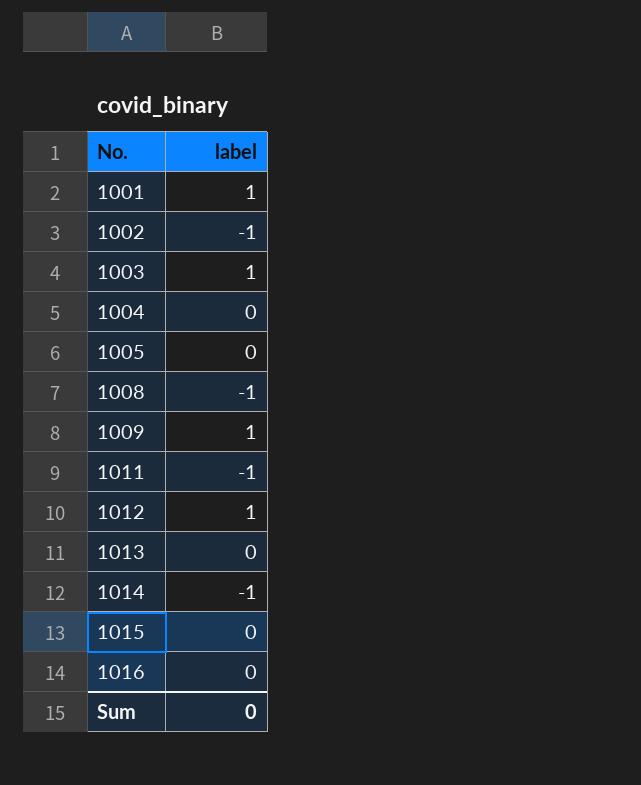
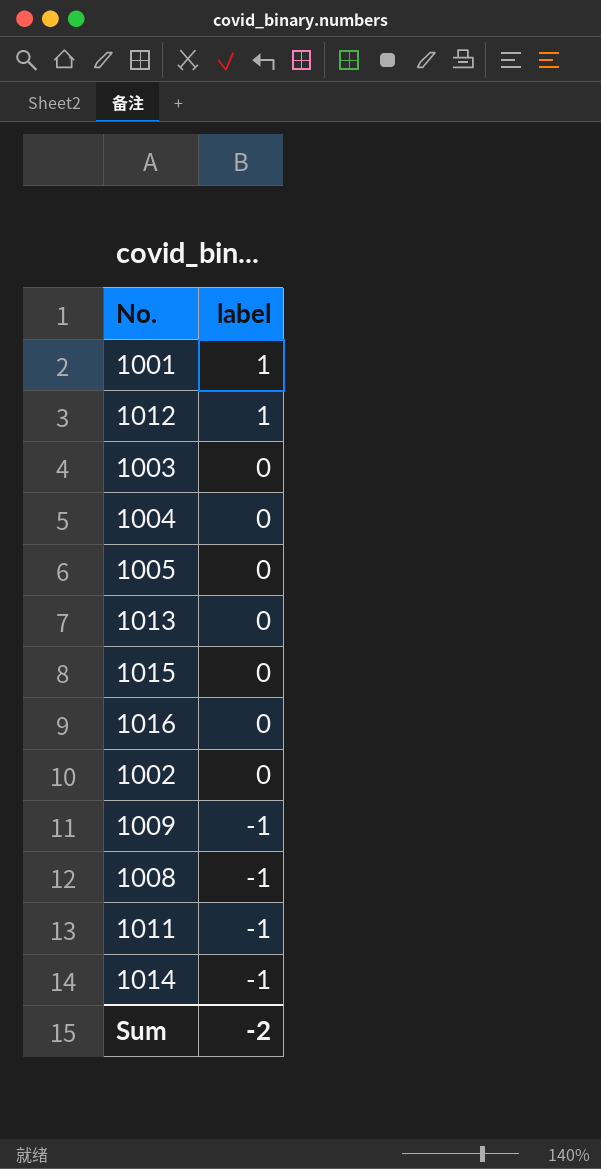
row order: No. ascending -> label descending
1003 | label: 1 -> 0
1002 | label: -1 -> 0
1009 | label: 1 -> -1
Sum | label: 0 -> -2

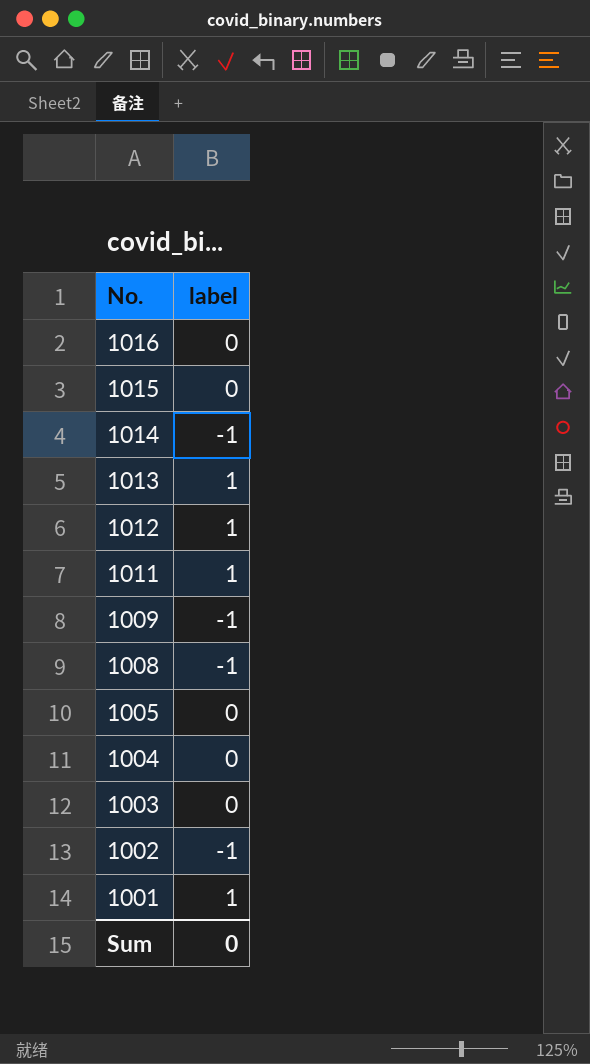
row order: label descending -> No. descending
1013 | label: 0 -> 1
1011 | label: -1 -> 1
1002 | label: 0 -> -1
Sum | label: -2 -> 0

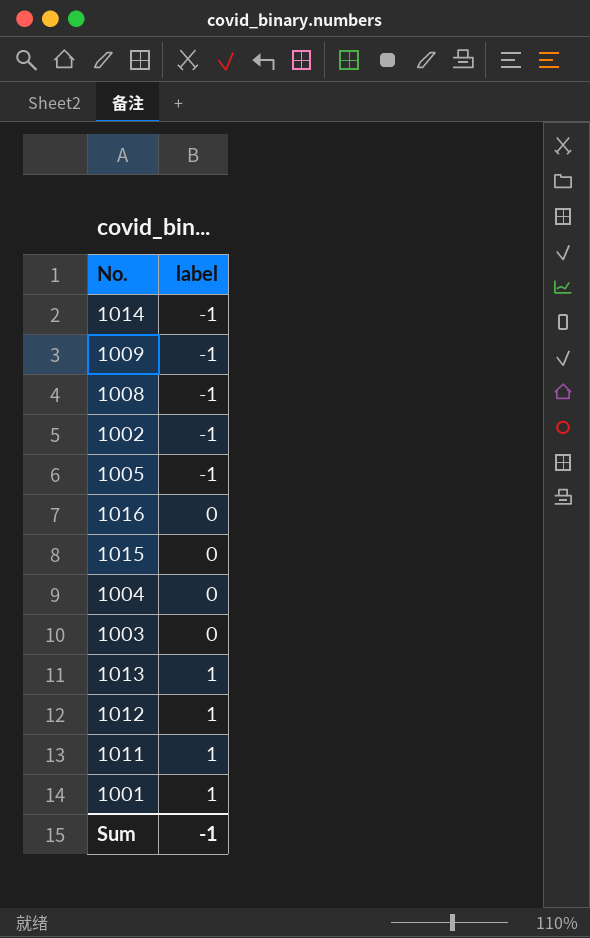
row order: No. descending -> label ascending
1005 | label: 0 -> -1
Sum | label: 0 -> -1

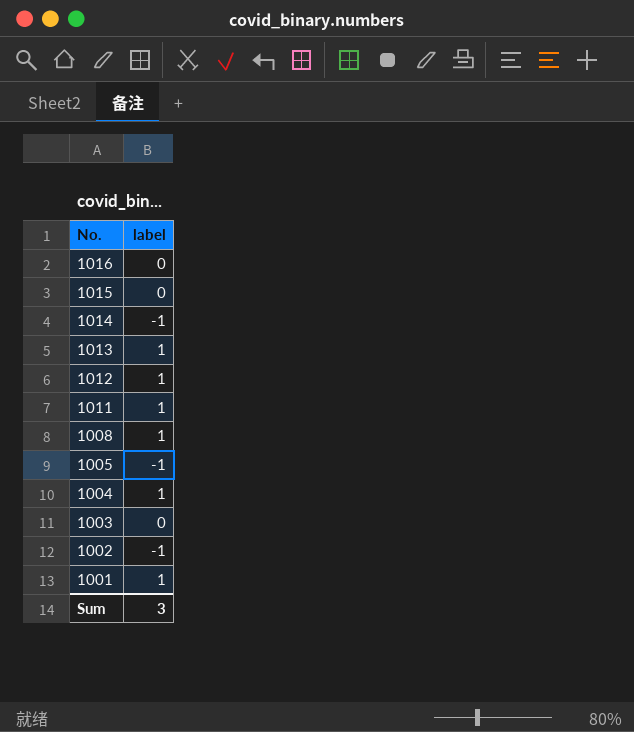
row order: label ascending -> No. descending
row 1009: -1 -> none
1008 | label: -1 -> 1
1004 | label: 0 -> 1
Sum | label: -1 -> 3

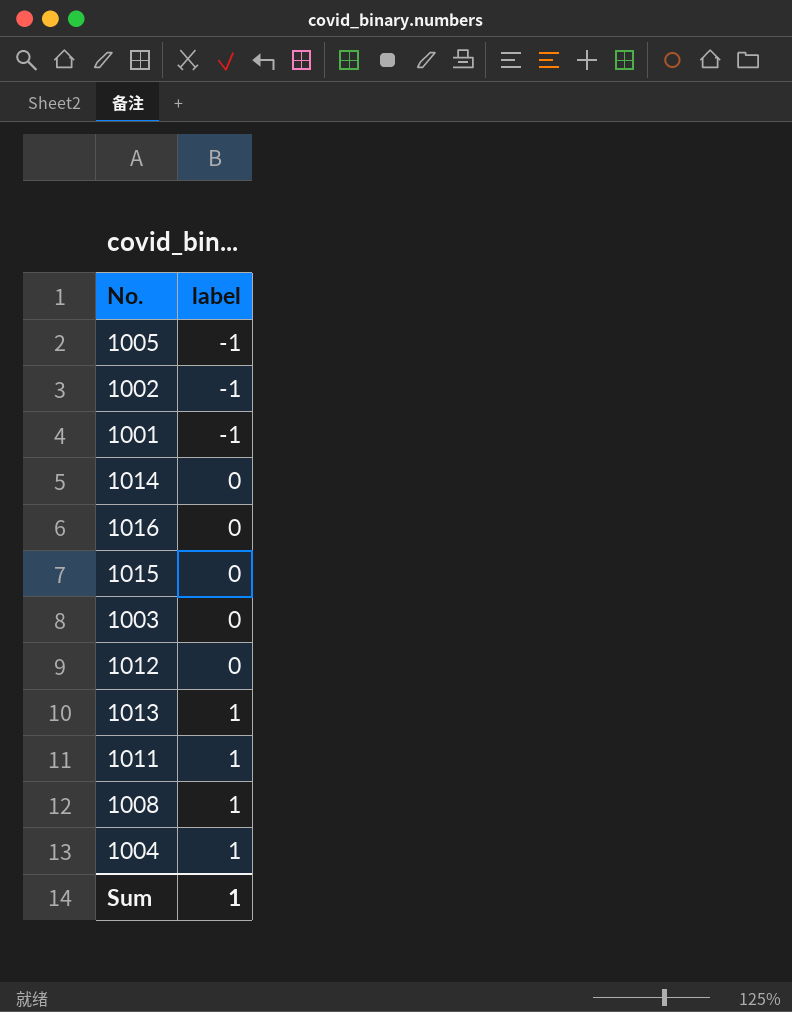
row order: No. descending -> label ascending
1001 | label: 1 -> -1
1014 | label: -1 -> 0
1012 | label: 1 -> 0
Sum | label: 3 -> 1

